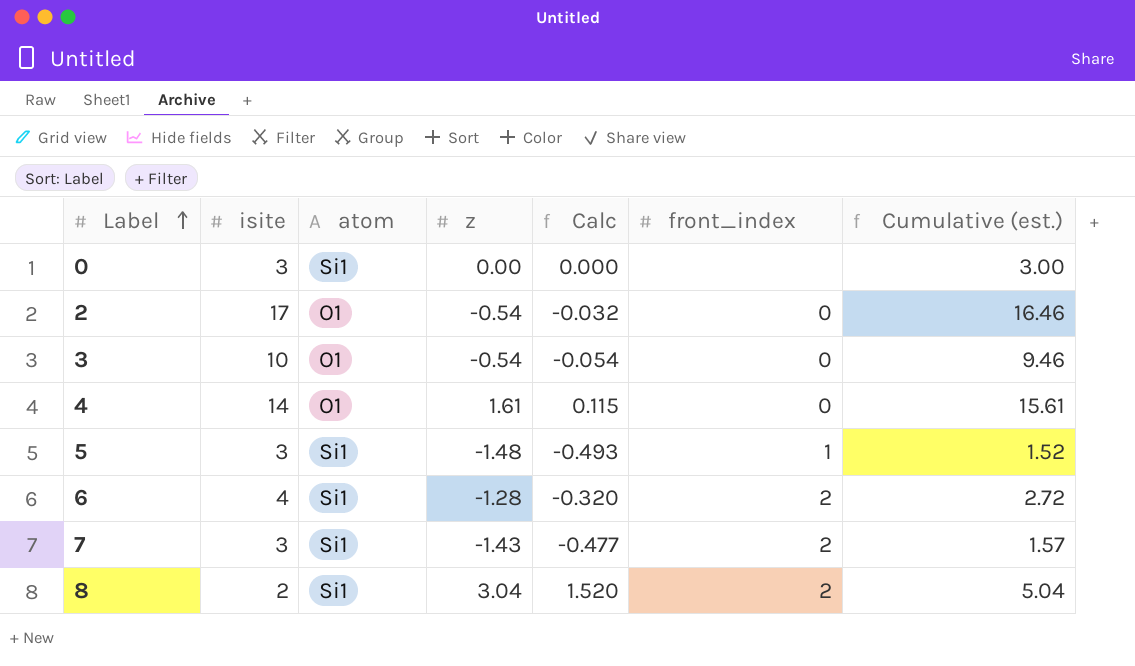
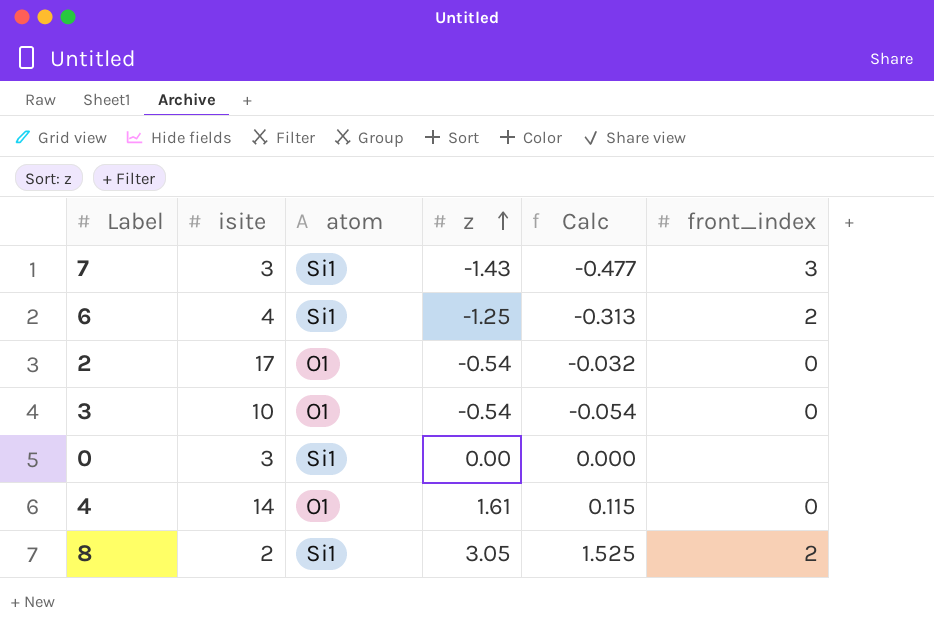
row order: Label ascending -> z ascending
column Cumulative (est.) | formula: [isite] + [z] -> none
row 5: 3 | Si1 | -1.48 | -0.493 | 1 | 1.52 -> none
7 | front_index: 2 -> 3
6 | z: -1.28 -> -1.25
6 | Calc: -0.320 -> -0.313
8 | z: 3.04 -> 3.05
8 | Calc: 1.520 -> 1.525

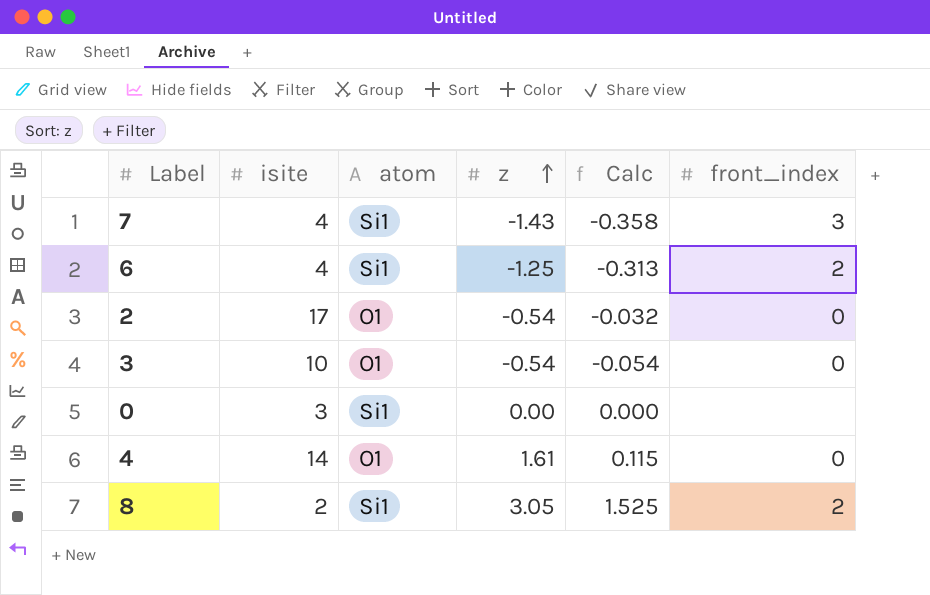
7 | isite: 3 -> 4
7 | Calc: -0.477 -> -0.358

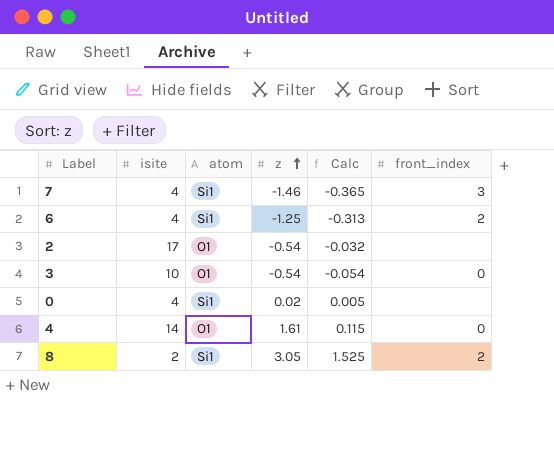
7 | z: -1.43 -> -1.46
7 | Calc: -0.358 -> -0.365
2 | front_index: 0 -> none
0 | isite: 3 -> 4
0 | z: 0.00 -> 0.02
0 | Calc: 0.000 -> 0.005

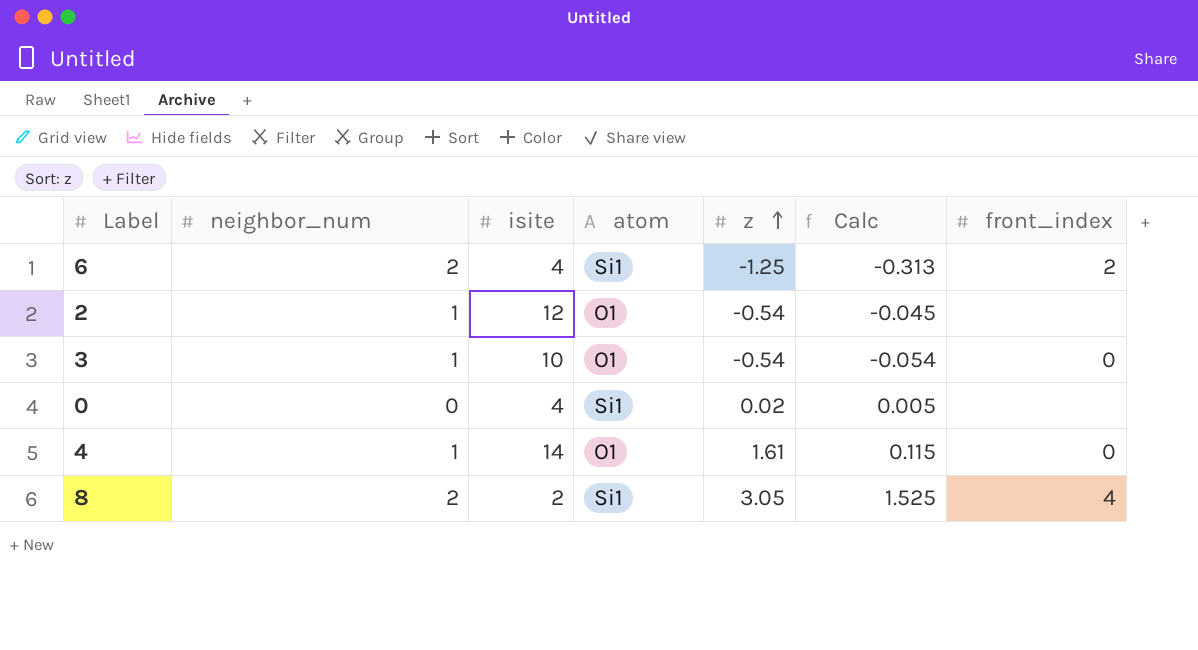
column neighbor_num | position: none -> 2
row 7: 4 | Si1 | -1.46 | -0.365 | 3 -> none
2 | isite: 17 -> 12
2 | Calc: -0.032 -> -0.045
8 | front_index: 2 -> 4

